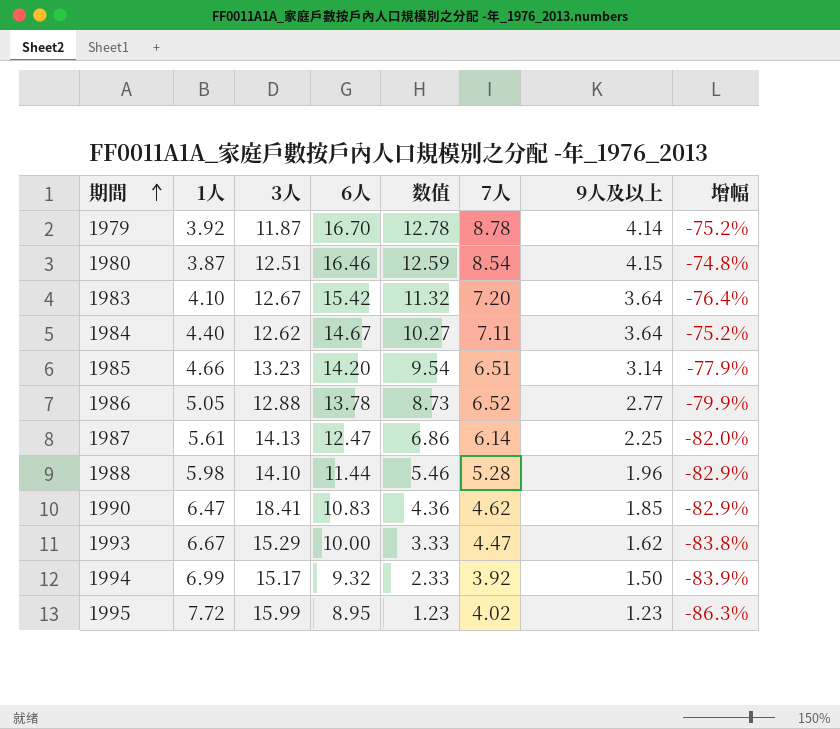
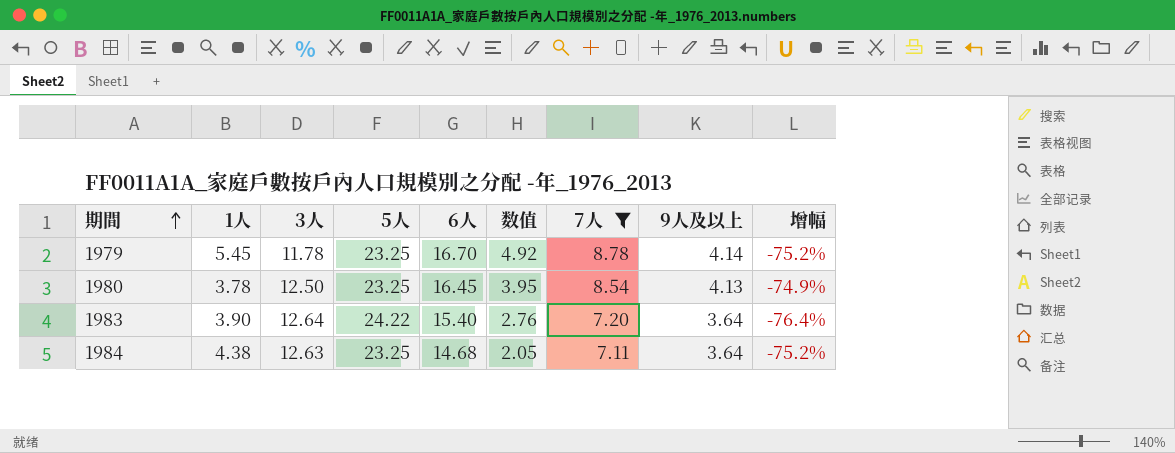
filter: none -> 7人 >= 7.11
column 5人 | position: none -> 4
column 数值 | formula: [6人] - [1人] -> [6人] - [3人]
1979 | 1人: 3.92 -> 5.45
1979 | 3人: 11.87 -> 11.78
1980 | 1人: 3.87 -> 3.78
1980 | 3人: 12.51 -> 12.50
1980 | 6人: 16.46 -> 16.45
1980 | 9人及以上: 4.15 -> 4.13
1980 | 增幅: -74.8% -> -74.9%
1983 | 1人: 4.10 -> 3.90
1983 | 3人: 12.67 -> 12.64
1983 | 6人: 15.42 -> 15.40
1984 | 1人: 4.40 -> 4.38
1984 | 3人: 12.62 -> 12.63
1984 | 6人: 14.67 -> 14.68

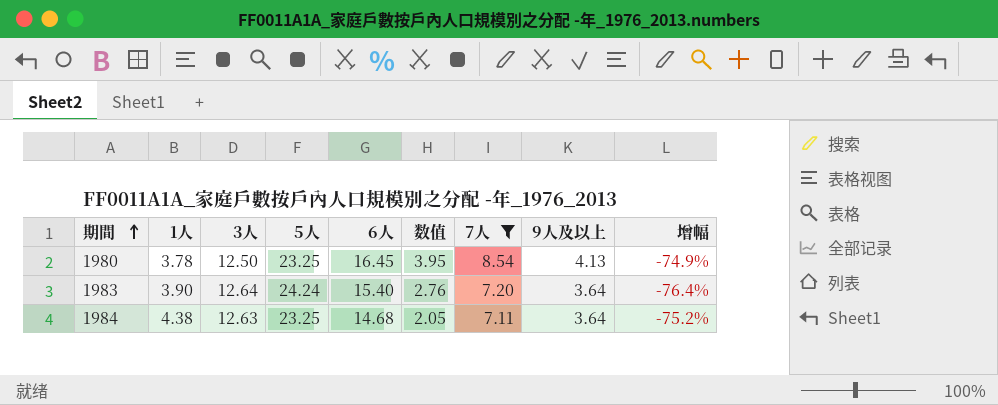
row 1979: 5.45 | 11.78 | 23.25 | 16.70 | 4.92 | 8.78 | 4.14 | -75.2% -> none
1983 | 5人: 24.22 -> 24.24

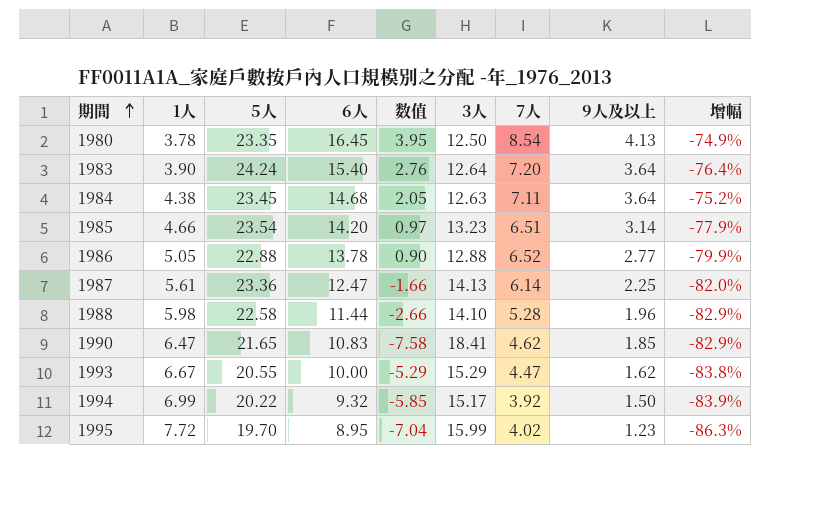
filter: 7人 >= 7.11 -> none
column 3人 | position: 3 -> 6
1980 | 5人: 23.25 -> 23.35
1984 | 5人: 23.25 -> 23.45

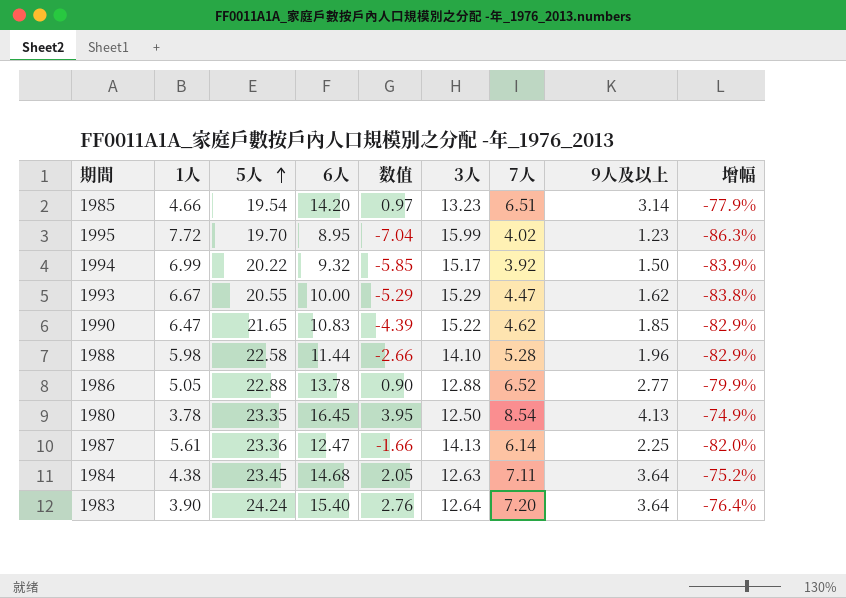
row order: 期間 ascending -> 5人 ascending
1985 | 5人: 23.54 -> 19.54
1990 | 数值: -7.58 -> -4.39
1990 | 3人: 18.41 -> 15.22

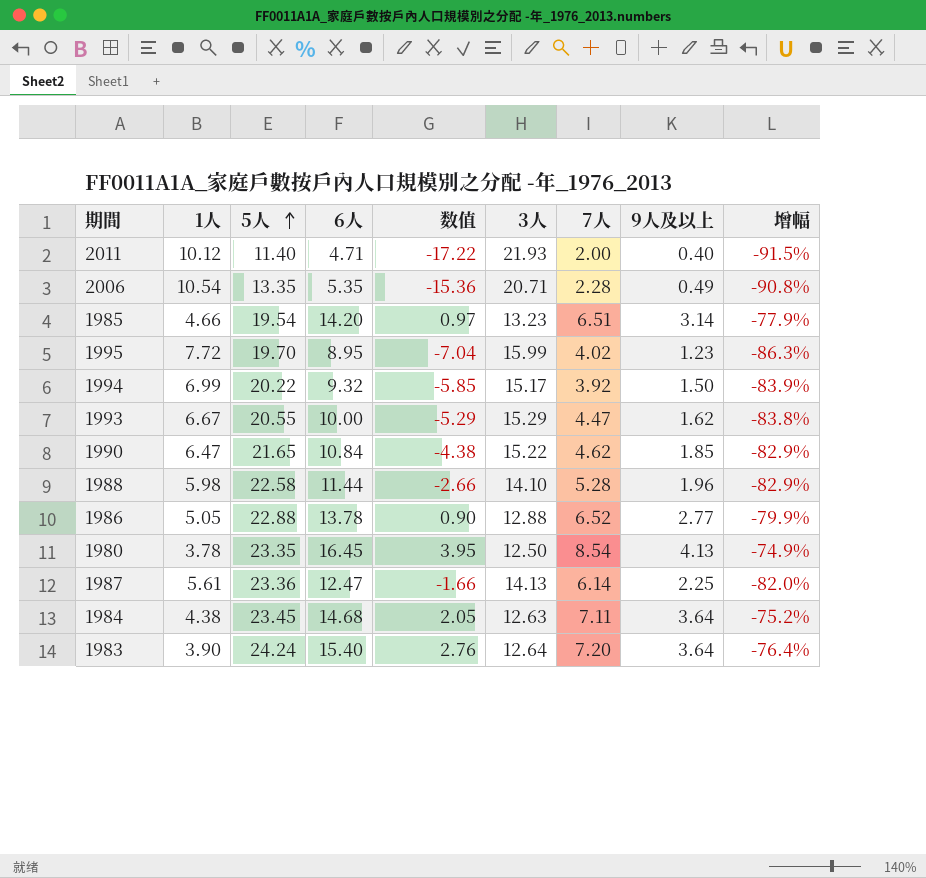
row 2011: none -> 10.12 | 11.40 | 4.71 | -17.22 | 21.93 | 2.00 | 0.40 | -91.5%
row 2006: none -> 10.54 | 13.35 | 5.35 | -15.36 | 20.71 | 2.28 | 0.49 | -90.8%
1990 | 6人: 10.83 -> 10.84
1990 | 数值: -4.39 -> -4.38

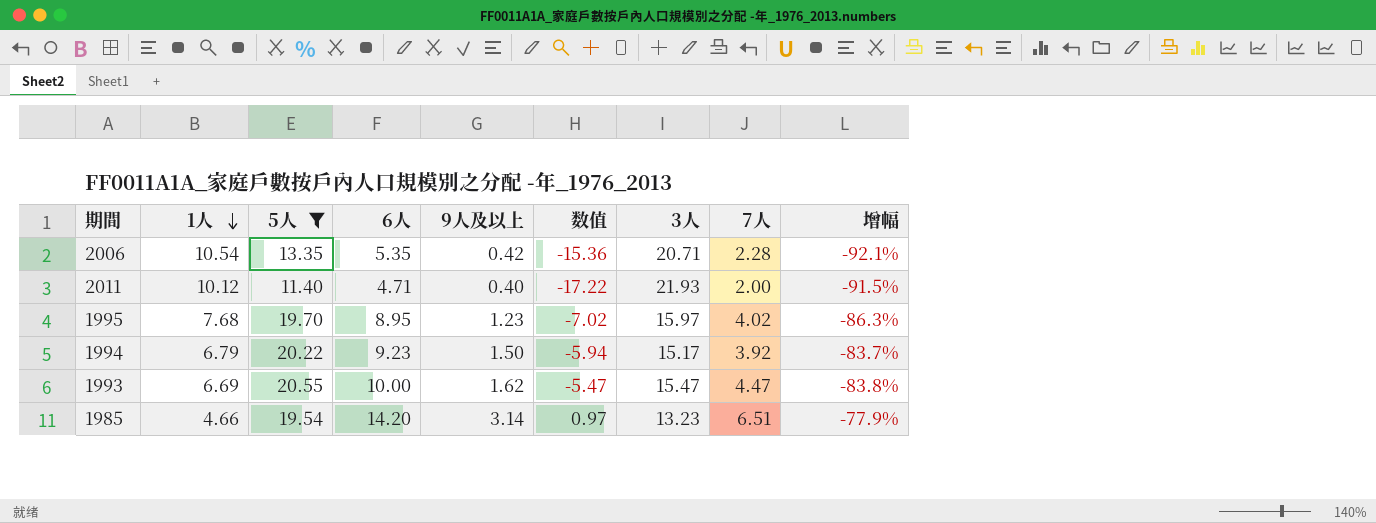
filter: none -> 5人 <= 20.55
row order: 5人 ascending -> 1人 descending
column 9人及以上 | position: 8 -> 5
2006 | 9人及以上: 0.49 -> 0.42
2006 | 增幅: -90.8% -> -92.1%
1995 | 1人: 7.72 -> 7.68
1995 | 数值: -7.04 -> -7.02
1995 | 3人: 15.99 -> 15.97
1994 | 1人: 6.99 -> 6.79
1994 | 6人: 9.32 -> 9.23
1994 | 数值: -5.85 -> -5.94
1994 | 增幅: -83.9% -> -83.7%
1993 | 1人: 6.67 -> 6.69
1993 | 数值: -5.29 -> -5.47
1993 | 3人: 15.29 -> 15.47

